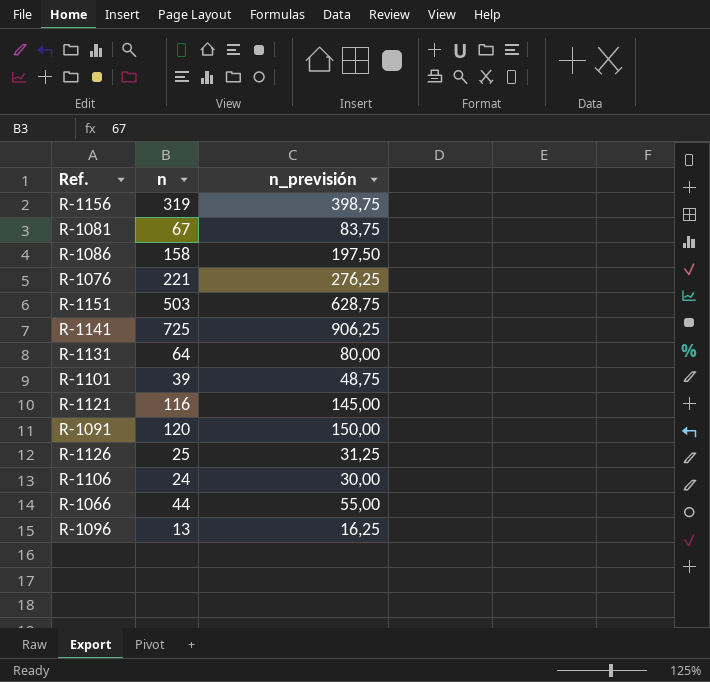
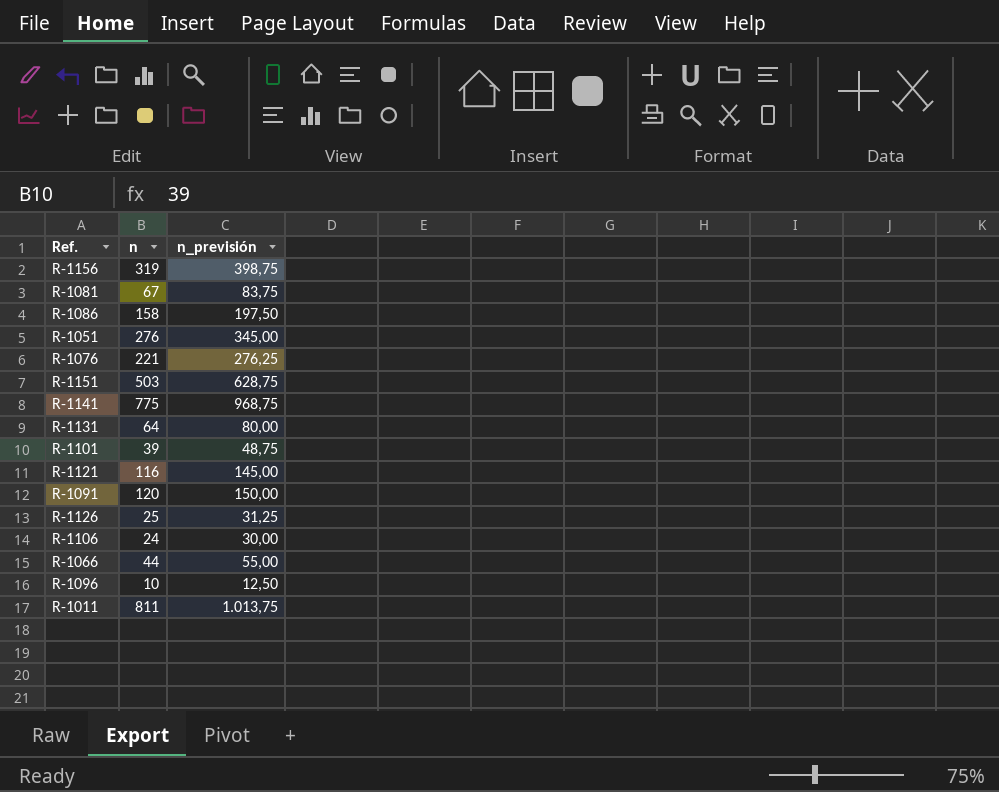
row R-1051: none -> 276 | 345,00
R-1141 | n: 725 -> 775
R-1141 | n_previsión: 906,25 -> 968,75
R-1096 | n: 13 -> 10
R-1096 | n_previsión: 16,25 -> 12,50
row R-1011: none -> 811 | 1.013,75

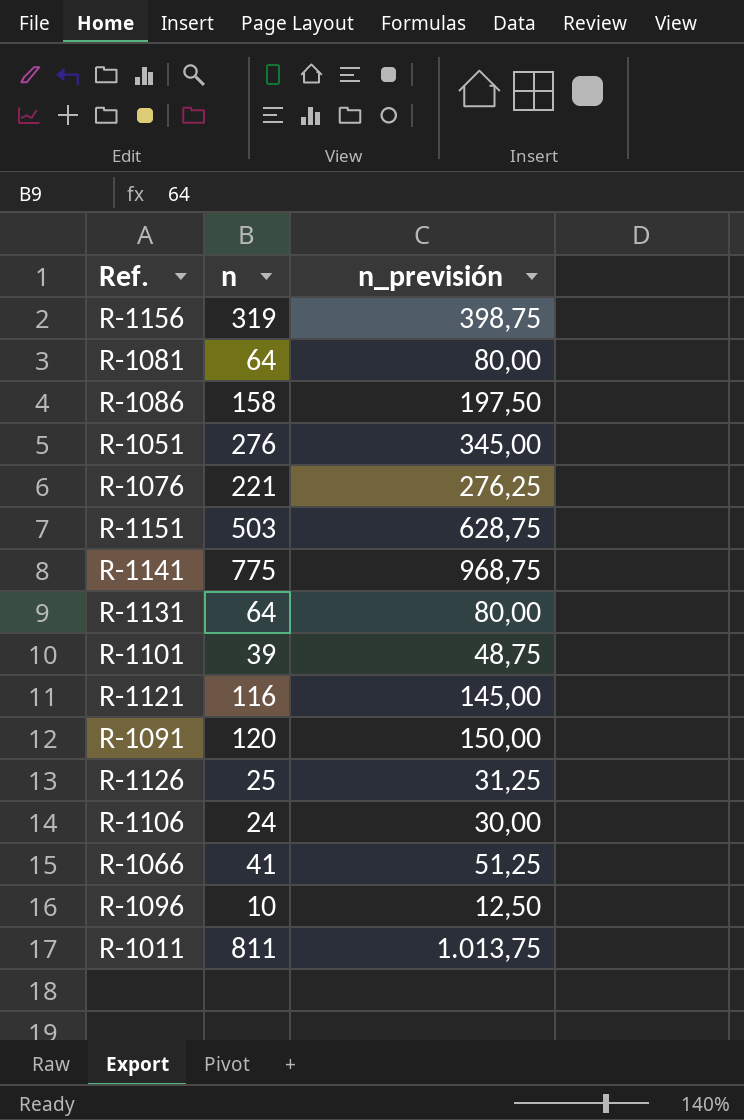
R-1081 | n: 67 -> 64
R-1081 | n_previsión: 83,75 -> 80,00
R-1066 | n: 44 -> 41
R-1066 | n_previsión: 55,00 -> 51,25

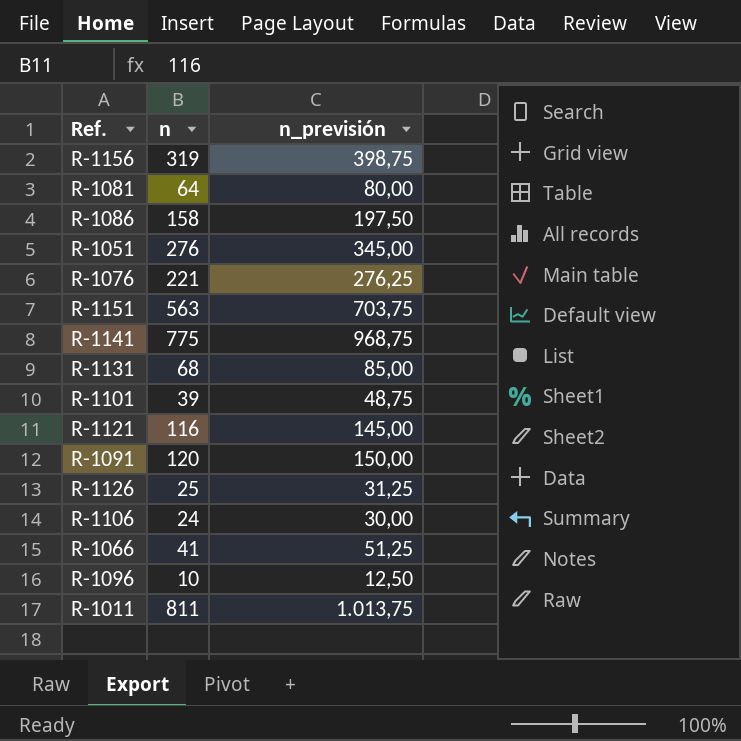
R-1151 | n: 503 -> 563
R-1151 | n_previsión: 628,75 -> 703,75
R-1131 | n: 64 -> 68
R-1131 | n_previsión: 80,00 -> 85,00

